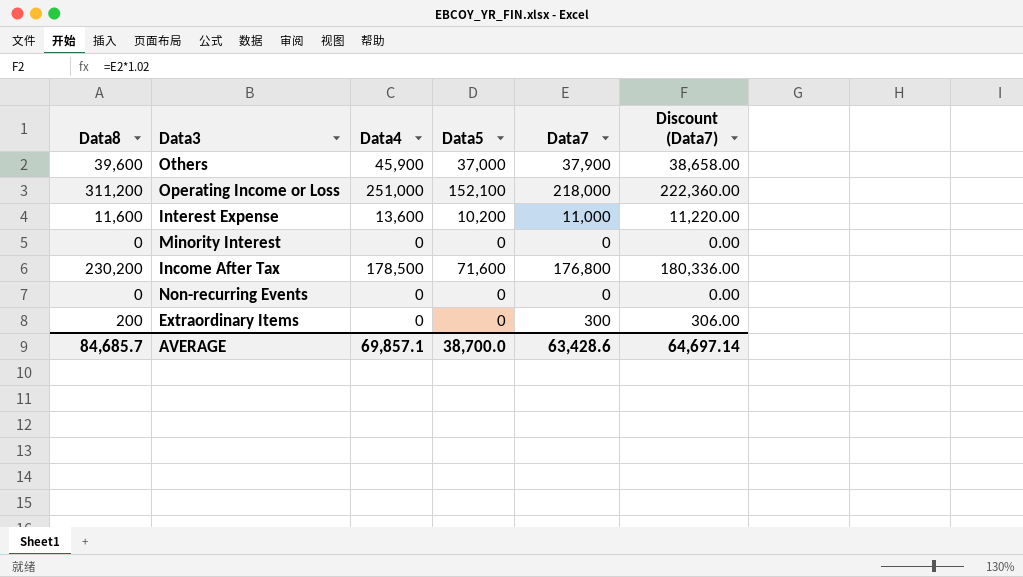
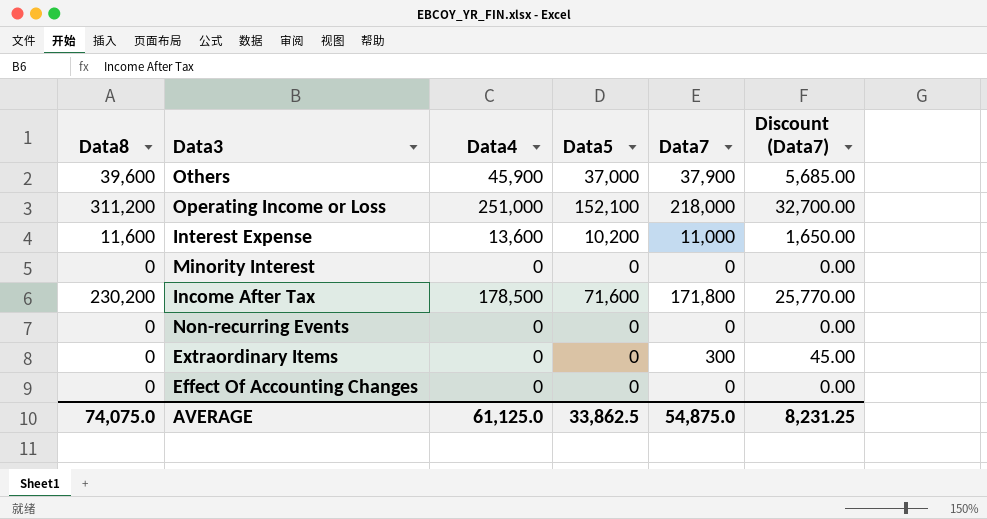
column Discount (Data7) | formula: [Data7] * 1.02 -> [Data7] * 0.15
Income After Tax | Data7: 176,800 -> 171,800
Extraordinary Items | Data8: 200 -> 0
row Effect Of Accounting Changes: none -> 0 | 0 | 0 | 0 | 0.00
AVERAGE | Data8: 84,685.7 -> 74,075.0
AVERAGE | Data4: 69,857.1 -> 61,125.0
AVERAGE | Data5: 38,700.0 -> 33,862.5
AVERAGE | Data7: 63,428.6 -> 54,875.0
AVERAGE | Discount (Data7): 64,697.14 -> 8,231.25

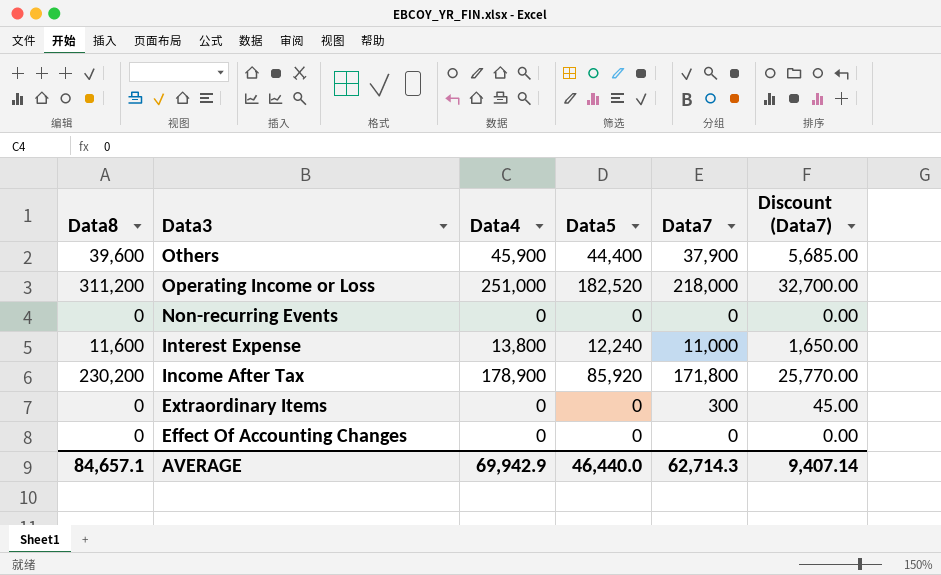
row order: none -> Data3 descending
row Minority Interest: 0 | 0 | 0 | 0 | 0.00 -> none
Others | Data5: 37,000 -> 44,400
Operating Income or Loss | Data5: 152,100 -> 182,520
Interest Expense | Data4: 13,600 -> 13,800
Interest Expense | Data5: 10,200 -> 12,240
Income After Tax | Data4: 178,500 -> 178,900
Income After Tax | Data5: 71,600 -> 85,920
AVERAGE | Data8: 74,075.0 -> 84,657.1
AVERAGE | Data4: 61,125.0 -> 69,942.9
AVERAGE | Data5: 33,862.5 -> 46,440.0
AVERAGE | Data7: 54,875.0 -> 62,714.3
AVERAGE | Discount (Data7): 8,231.25 -> 9,407.14

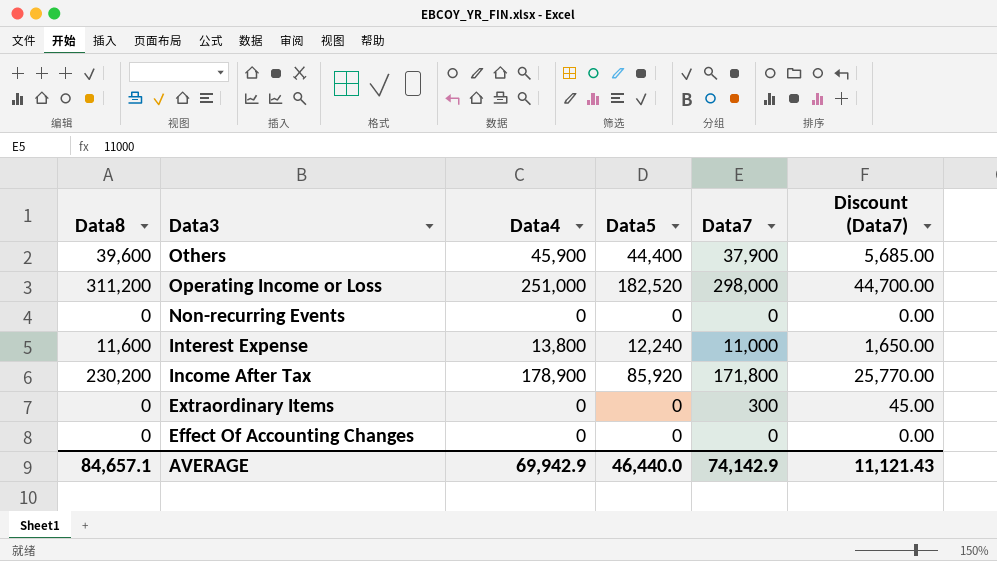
Operating Income or Loss | Data7: 218,000 -> 298,000
Operating Income or Loss | Discount (Data7): 32,700.00 -> 44,700.00
AVERAGE | Data7: 62,714.3 -> 74,142.9
AVERAGE | Discount (Data7): 9,407.14 -> 11,121.43

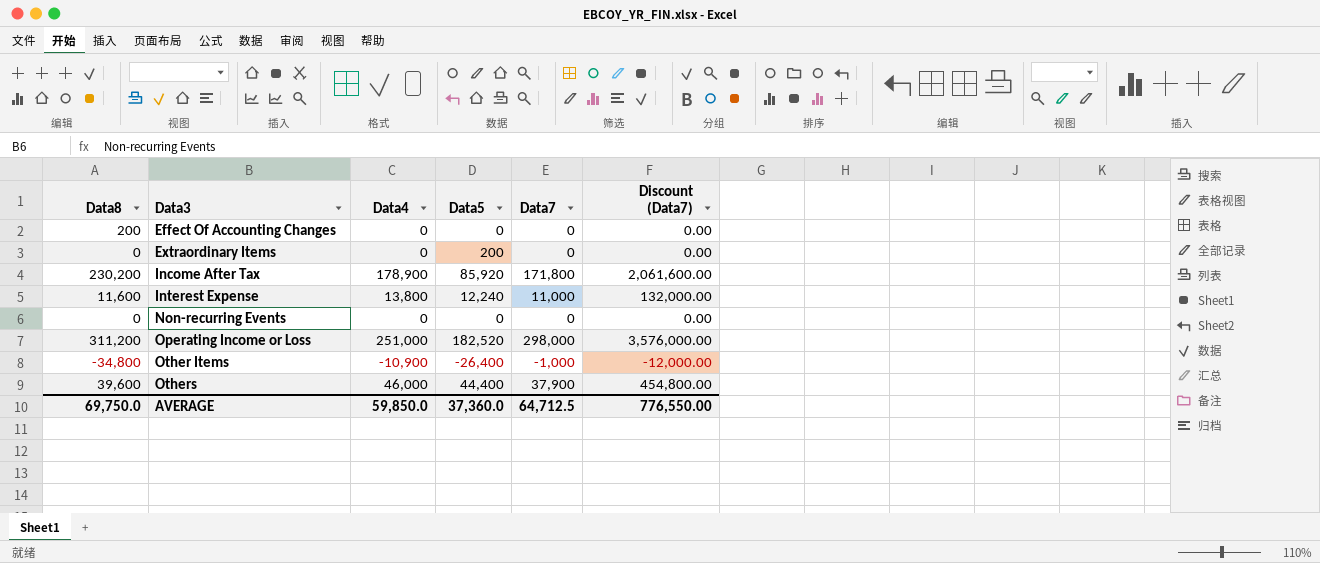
row order: Data3 descending -> Data3 ascending
column Discount (Data7) | formula: [Data7] * 0.15 -> [Data7] * 12
Effect Of Accounting Changes | Data8: 0 -> 200
Extraordinary Items | Data5: 0 -> 200
Extraordinary Items | Data7: 300 -> 0
row Other Items: none -> -34,800 | -10,900 | -26,400 | -1,000 | -12,000.00
Others | Data4: 45,900 -> 46,000
AVERAGE | Data8: 84,657.1 -> 69,750.0
AVERAGE | Data4: 69,942.9 -> 59,850.0
AVERAGE | Data5: 46,440.0 -> 37,360.0
AVERAGE | Data7: 74,142.9 -> 64,712.5
AVERAGE | Discount (Data7): 11,121.43 -> 776,550.00

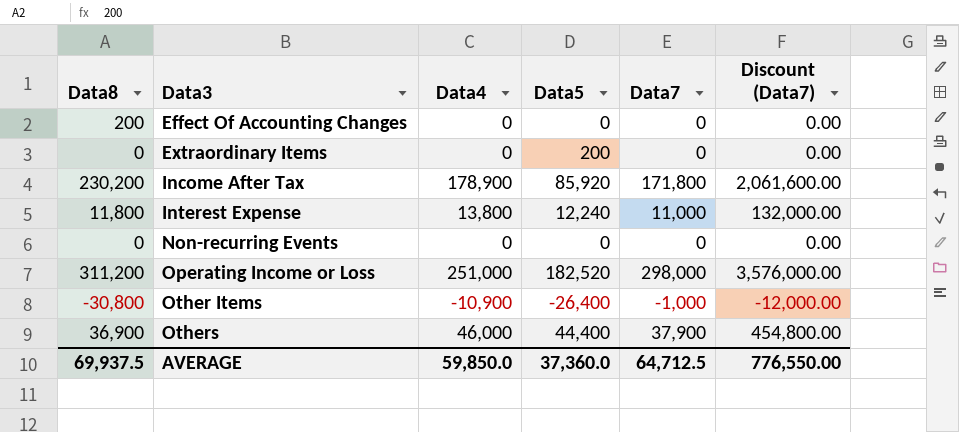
Interest Expense | Data8: 11,600 -> 11,800
Other Items | Data8: -34,800 -> -30,800
Others | Data8: 39,600 -> 36,900
AVERAGE | Data8: 69,750.0 -> 69,937.5

